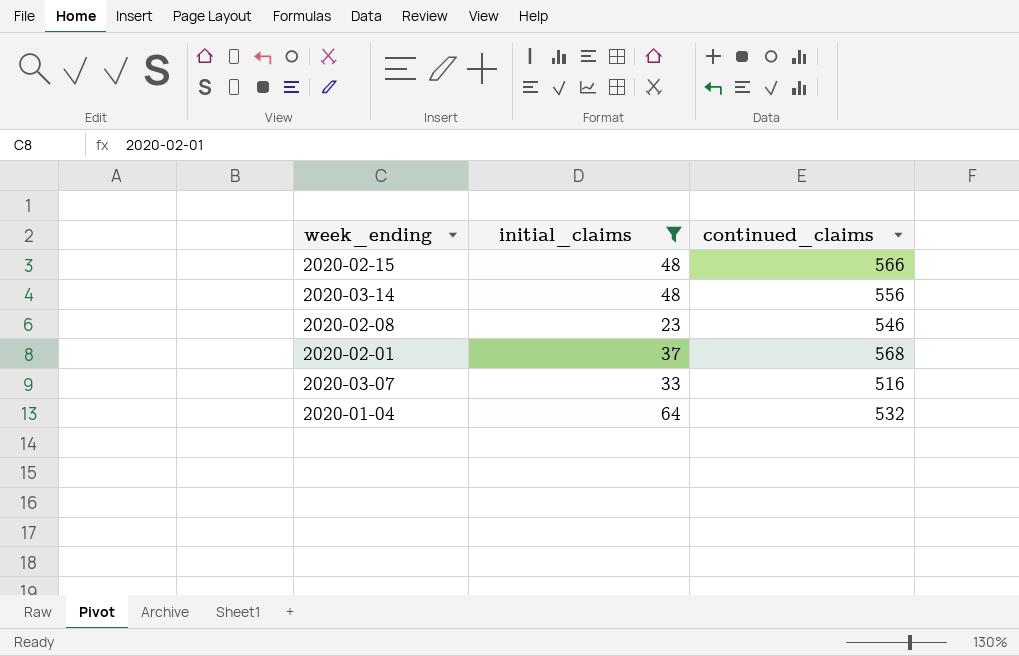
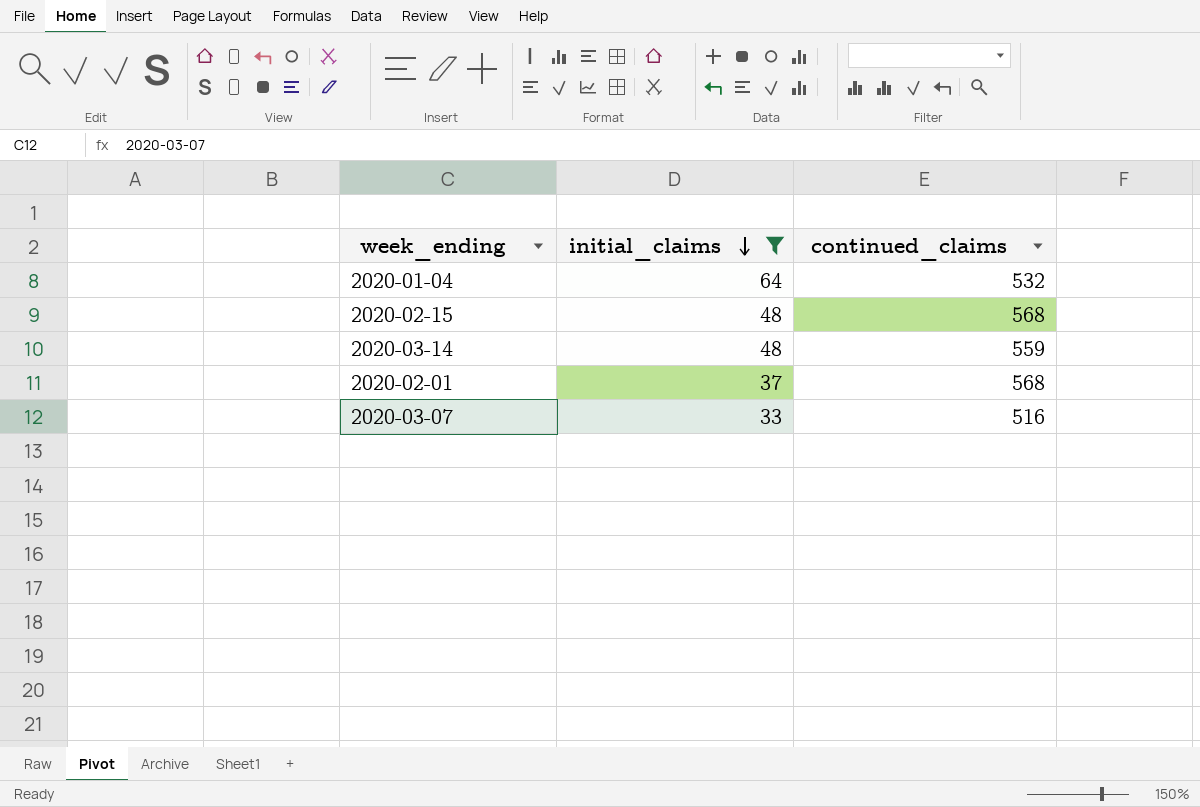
row order: none -> initial_claims descending
row 2020-02-08: 23 | 546 -> none
2020-02-15 | continued_claims: 566 -> 568
2020-03-14 | continued_claims: 556 -> 559

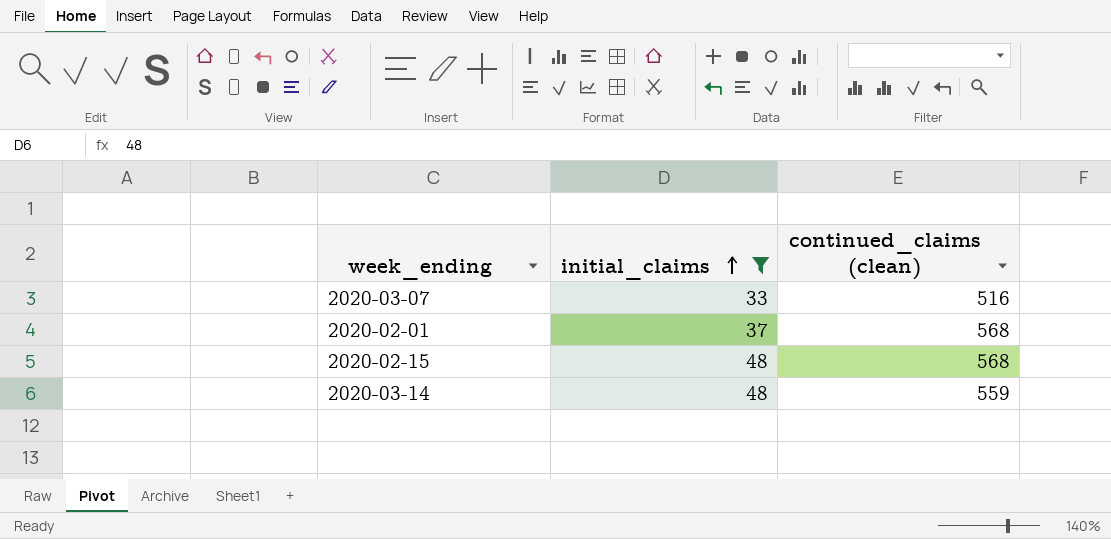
row order: initial_claims descending -> initial_claims ascending
column name: continued_claims -> continued_claims (clean)
row 2020-01-04: 64 | 532 -> none

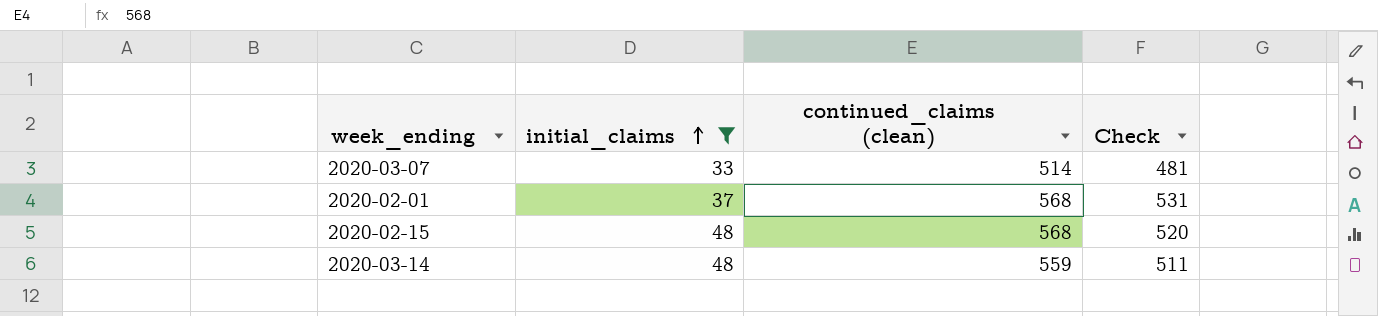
column Check | formula: none -> [continued_claims (clean)] - [initial_claims]
2020-03-07 | continued_claims (clean): 516 -> 514

